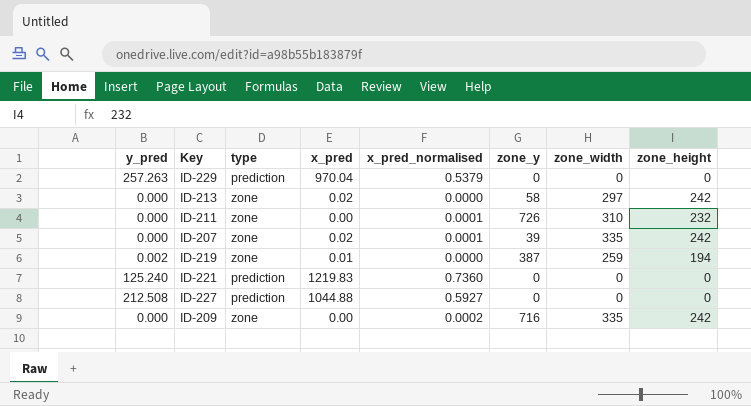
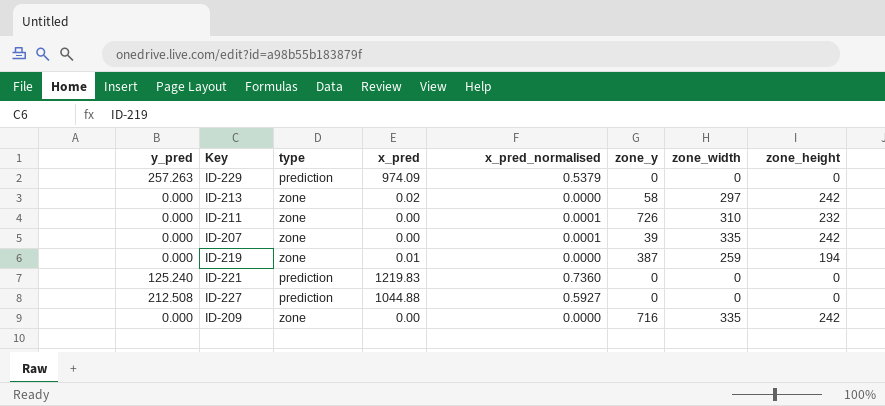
ID-229 | x_pred: 970.04 -> 974.09
ID-207 | x_pred: 0.02 -> 0.00
ID-219 | y_pred: 0.002 -> 0.000
ID-209 | x_pred_normalised: 0.0002 -> 0.0000

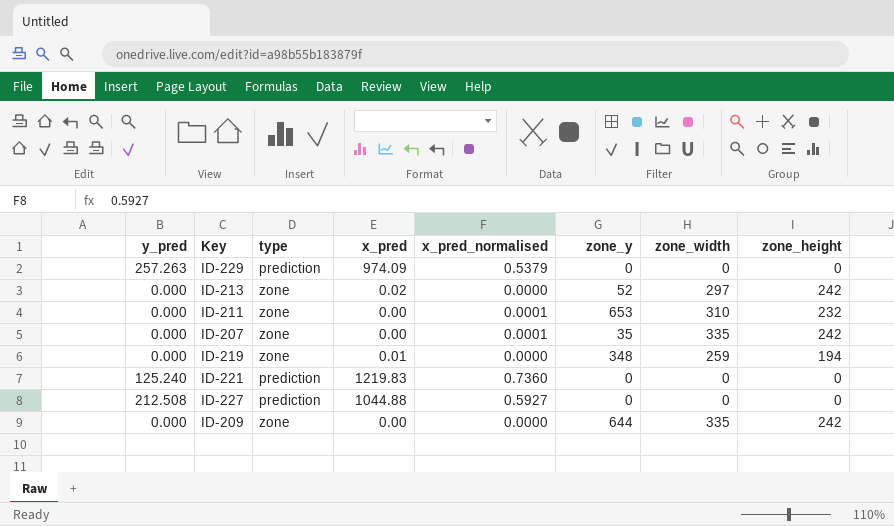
ID-213 | zone_y: 58 -> 52
ID-211 | zone_y: 726 -> 653
ID-207 | zone_y: 39 -> 35
ID-219 | zone_y: 387 -> 348
ID-209 | zone_y: 716 -> 644

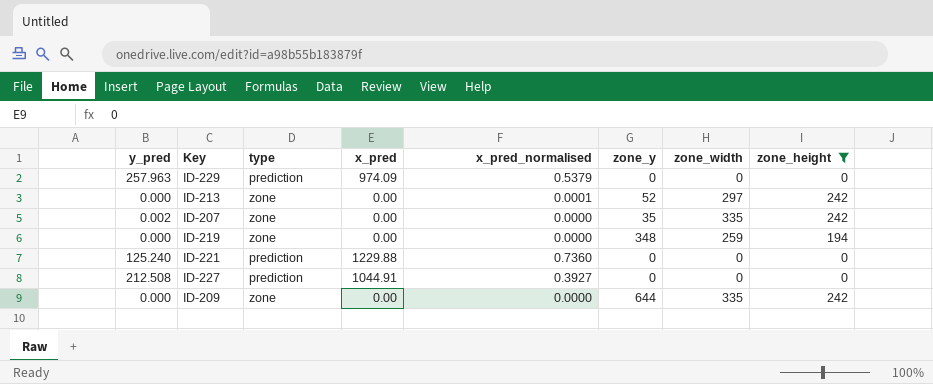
filter: none -> zone_height != 232
ID-229 | y_pred: 257.263 -> 257.963
ID-213 | x_pred: 0.02 -> 0.00
ID-213 | x_pred_normalised: 0.0000 -> 0.0001
ID-207 | y_pred: 0.000 -> 0.002
ID-207 | x_pred_normalised: 0.0001 -> 0.0000
ID-219 | x_pred: 0.01 -> 0.00
ID-221 | x_pred: 1219.83 -> 1229.88
ID-227 | x_pred: 1044.88 -> 1044.91
ID-227 | x_pred_normalised: 0.5927 -> 0.3927

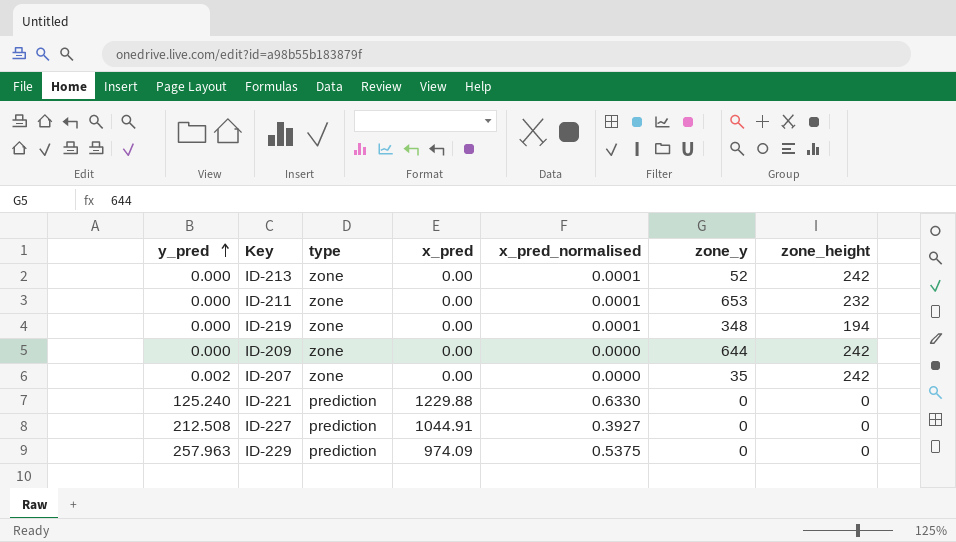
filter: zone_height != 232 -> none
row order: none -> y_pred ascending
column zone_width | position: 7 -> none
ID-219 | x_pred_normalised: 0.0000 -> 0.0001
ID-221 | x_pred_normalised: 0.7360 -> 0.6330
ID-229 | x_pred_normalised: 0.5379 -> 0.5375

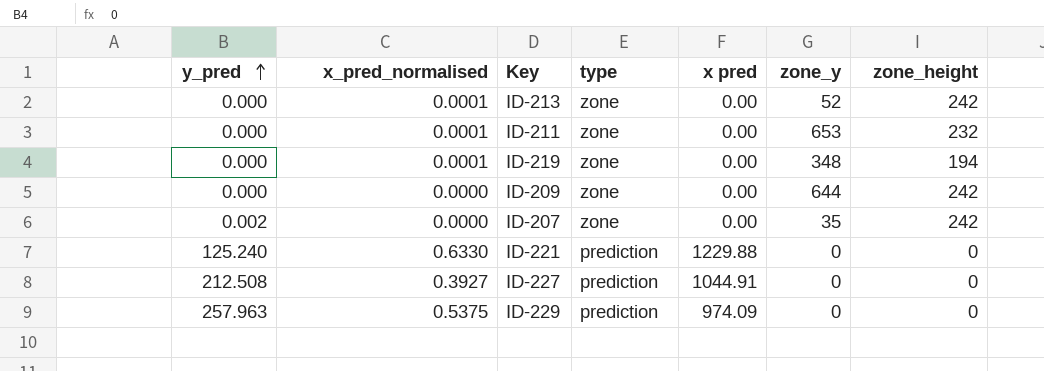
column x_pred_normalised | position: 5 -> 2
column name: x_pred -> x pred

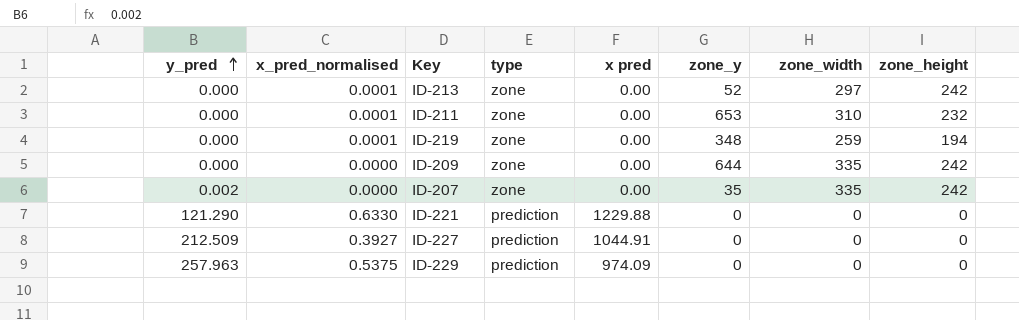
column zone_width | position: none -> 7
ID-221 | y_pred: 125.240 -> 121.290
ID-227 | y_pred: 212.508 -> 212.509

